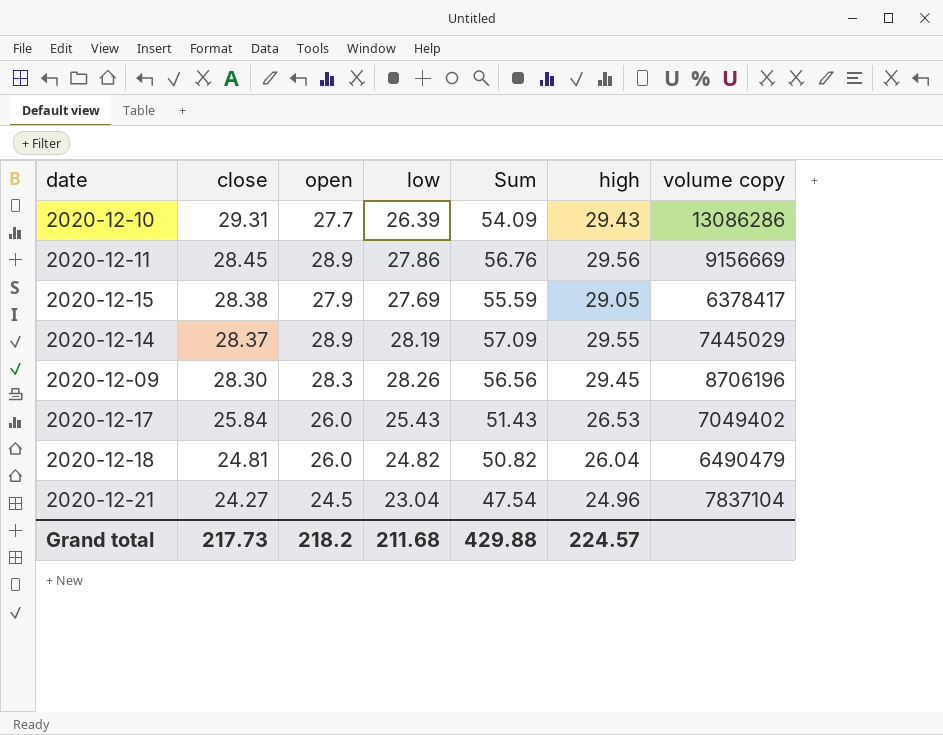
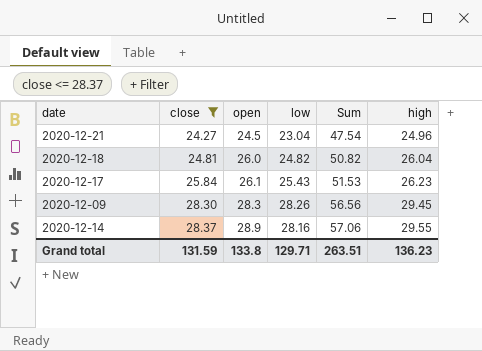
filter: none -> close <= 28.37
row order: close descending -> close ascending
column volume copy | position: 7 -> none
2020-12-17 | open: 26.0 -> 26.1
2020-12-17 | Sum: 51.43 -> 51.53
2020-12-17 | high: 26.53 -> 26.23
2020-12-14 | low: 28.19 -> 28.16
2020-12-14 | Sum: 57.09 -> 57.06
Grand total | close: 217.73 -> 131.59
Grand total | open: 218.2 -> 133.8
Grand total | low: 211.68 -> 129.71
Grand total | Sum: 429.88 -> 263.51
Grand total | high: 224.57 -> 136.23

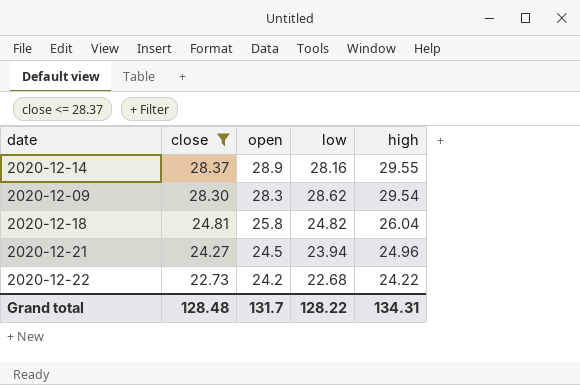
row order: close ascending -> close descending
column Sum | formula: [open] + [low] -> none
row 2020-12-17: 25.84 | 26.1 | 25.43 | 51.53 | 26.23 -> none
2020-12-09 | low: 28.26 -> 28.62
2020-12-09 | high: 29.45 -> 29.54
2020-12-18 | open: 26.0 -> 25.8
2020-12-21 | low: 23.04 -> 23.94
row 2020-12-22: none -> 22.73 | 24.2 | 22.68 | 24.22
Grand total | close: 131.59 -> 128.48
Grand total | open: 133.8 -> 131.7
Grand total | low: 129.71 -> 128.22
Grand total | high: 136.23 -> 134.31

